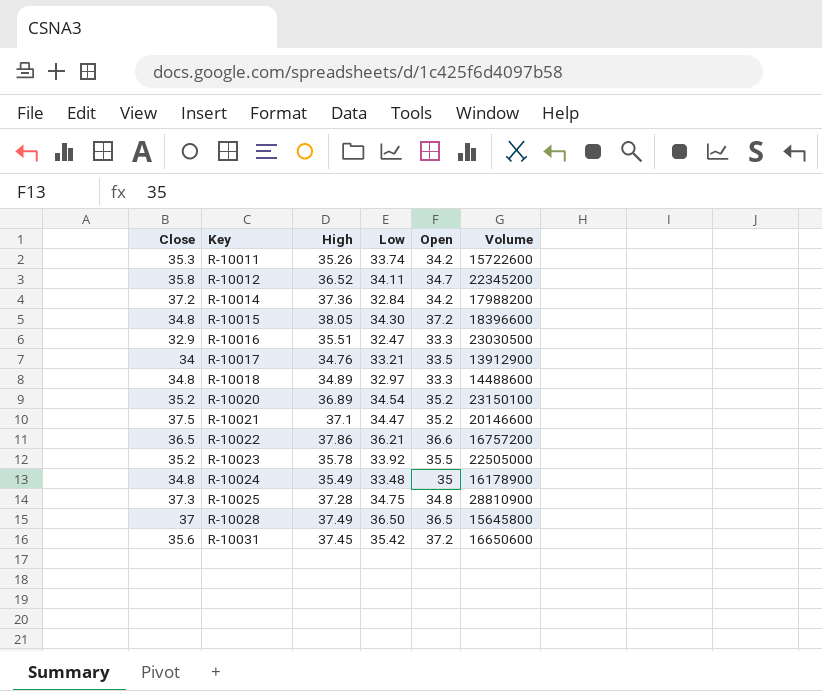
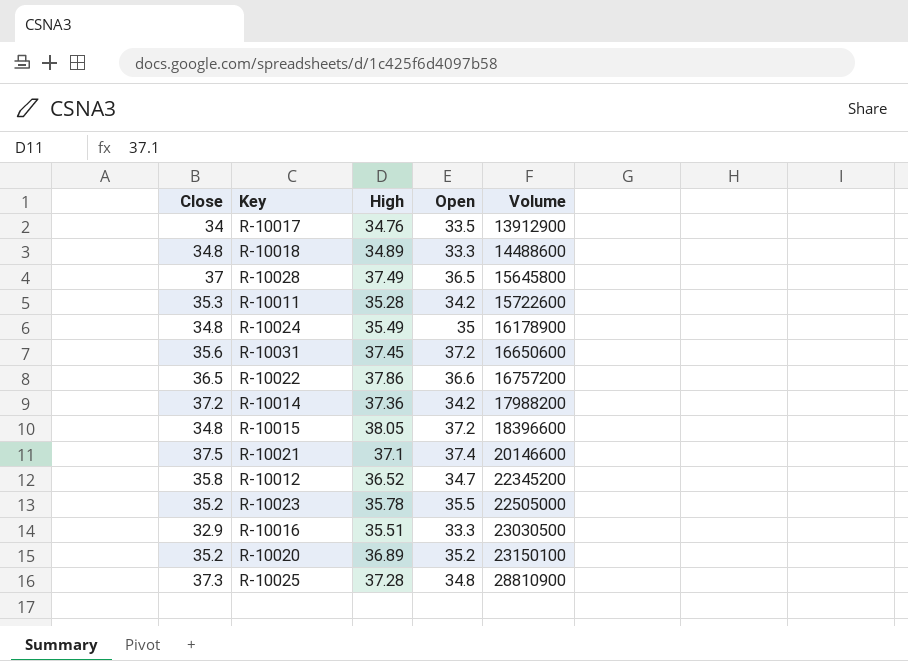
row order: Key ascending -> Volume ascending
column Low | position: 4 -> none
R-10011 | High: 35.26 -> 35.28
R-10021 | Open: 35.2 -> 37.4

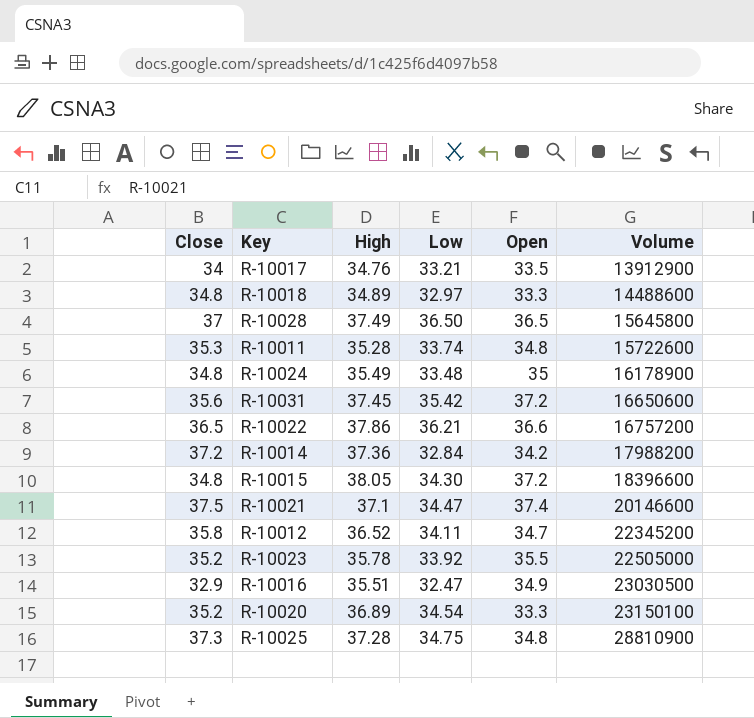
column Low | position: none -> 4
R-10011 | Open: 34.2 -> 34.8
R-10016 | Open: 33.3 -> 34.9
R-10020 | Open: 35.2 -> 33.3

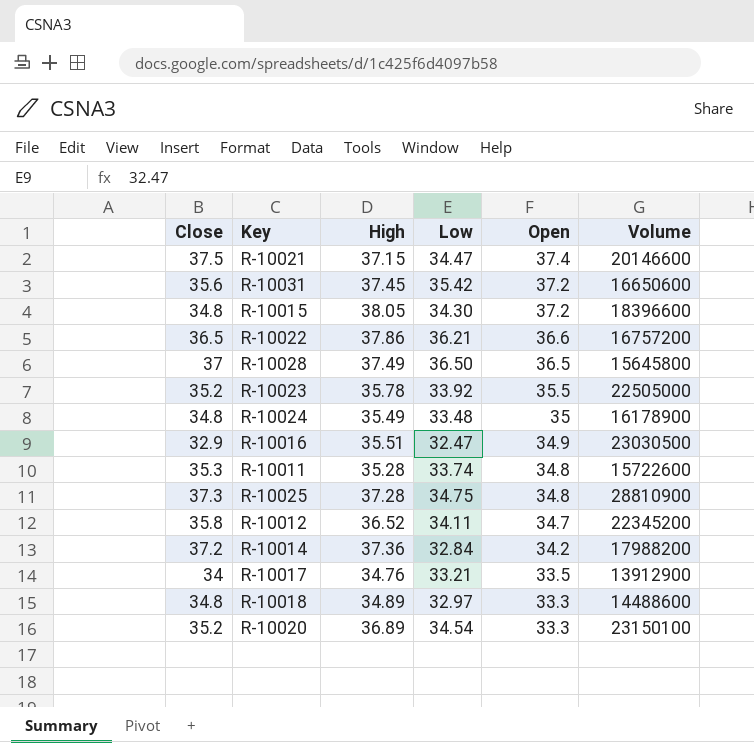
row order: Volume ascending -> Open descending
R-10021 | High: 37.1 -> 37.15

